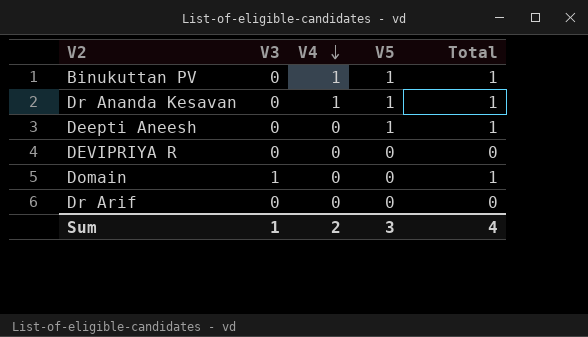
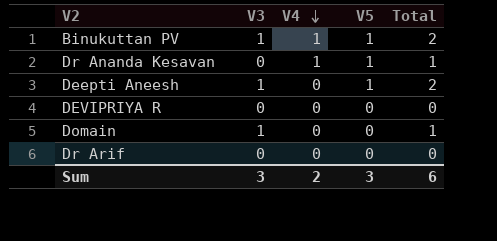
Binukuttan PV | V3: 0 -> 1
Binukuttan PV | Total: 1 -> 2
Deepti Aneesh | V3: 0 -> 1
Deepti Aneesh | Total: 1 -> 2
Sum | V3: 1 -> 3
Sum | Total: 4 -> 6

